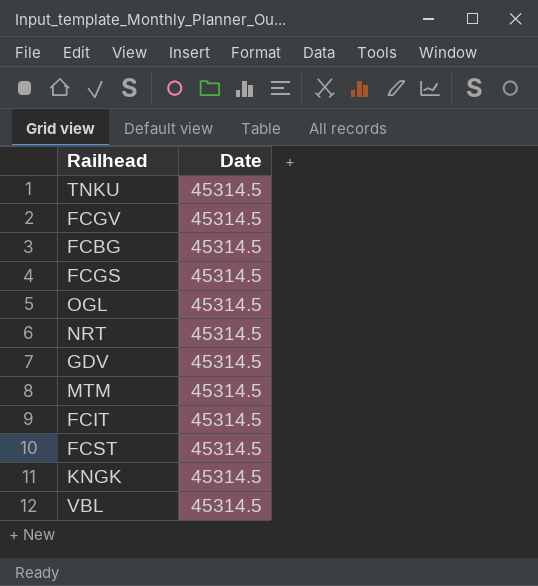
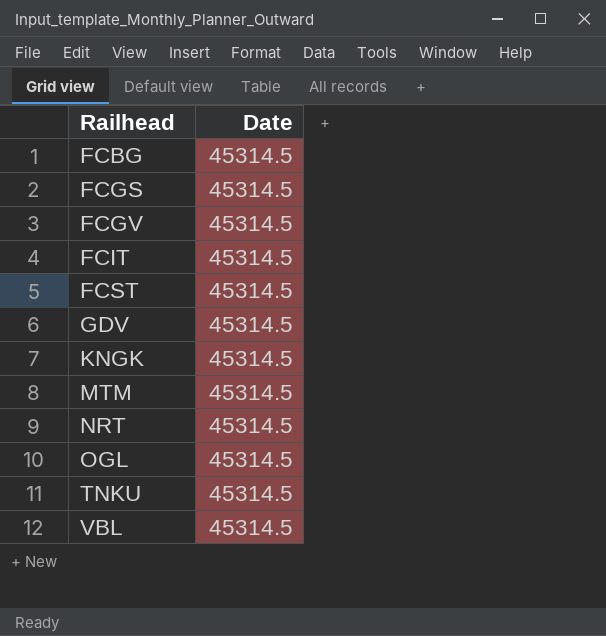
row order: none -> Railhead ascending

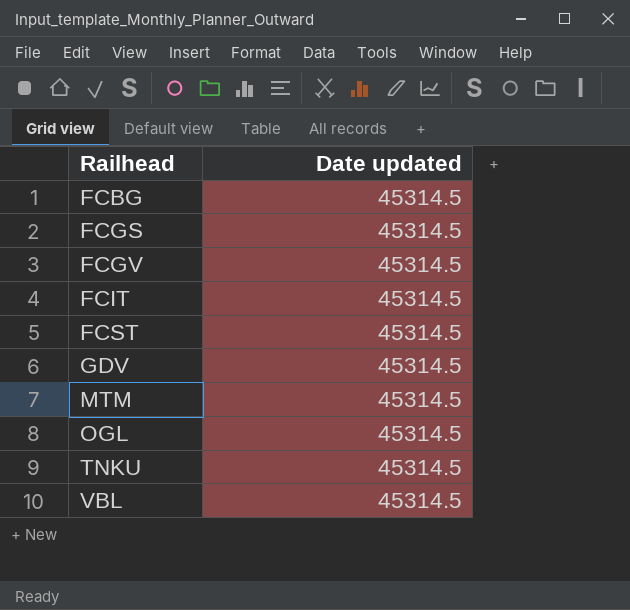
column name: Date -> Date updated
row KNGK: 45314.5 -> none
row NRT: 45314.5 -> none

